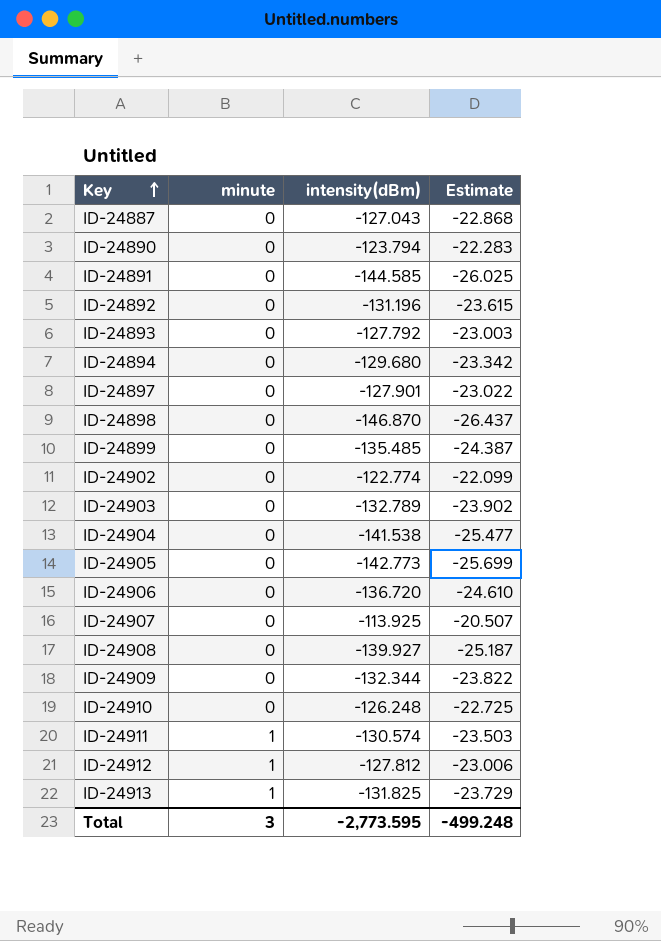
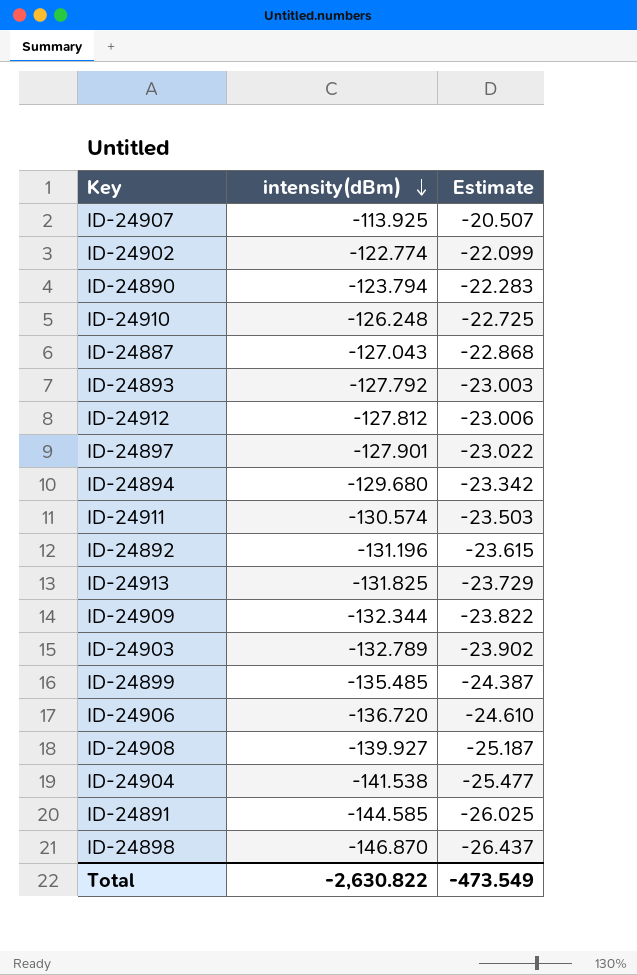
row order: Key ascending -> intensity(dBm) descending
column minute | position: 2 -> none
row ID-24905: 0 | -142.773 | -25.699 -> none
Total | intensity(dBm): -2,773.595 -> -2,630.822
Total | Estimate: -499.248 -> -473.549

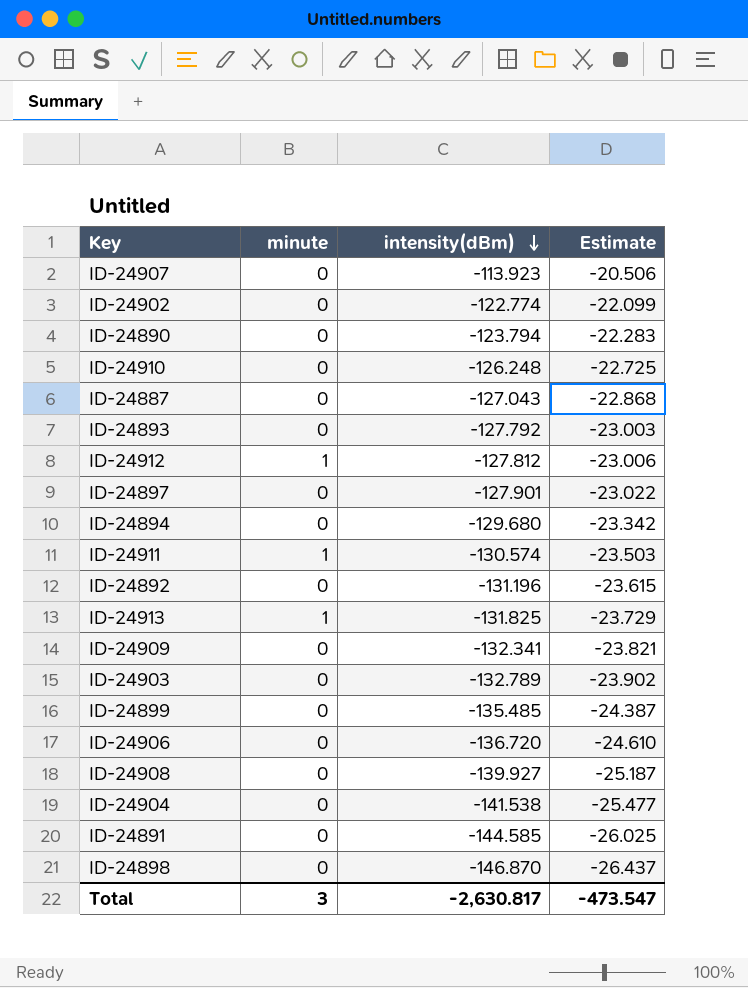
column minute | position: none -> 2
ID-24907 | intensity(dBm): -113.925 -> -113.923
ID-24907 | Estimate: -20.507 -> -20.506
ID-24909 | intensity(dBm): -132.344 -> -132.341
ID-24909 | Estimate: -23.822 -> -23.821
Total | intensity(dBm): -2,630.822 -> -2,630.817
Total | Estimate: -473.549 -> -473.547

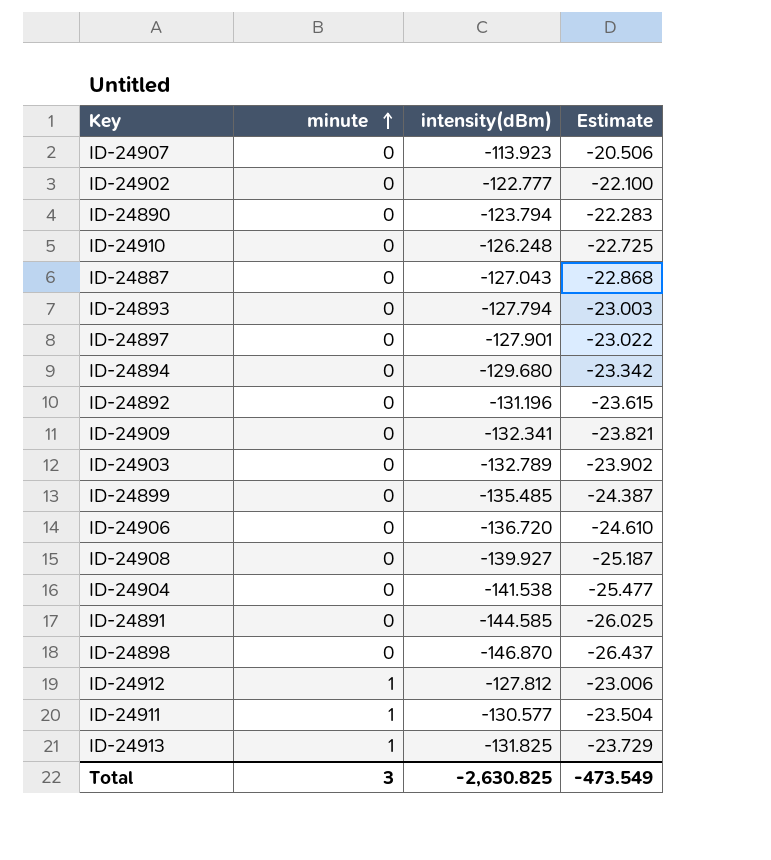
row order: intensity(dBm) descending -> minute ascending
ID-24902 | intensity(dBm): -122.774 -> -122.777
ID-24902 | Estimate: -22.099 -> -22.100
ID-24893 | intensity(dBm): -127.792 -> -127.794
ID-24911 | intensity(dBm): -130.574 -> -130.577
ID-24911 | Estimate: -23.503 -> -23.504
Total | intensity(dBm): -2,630.817 -> -2,630.825
Total | Estimate: -473.547 -> -473.549

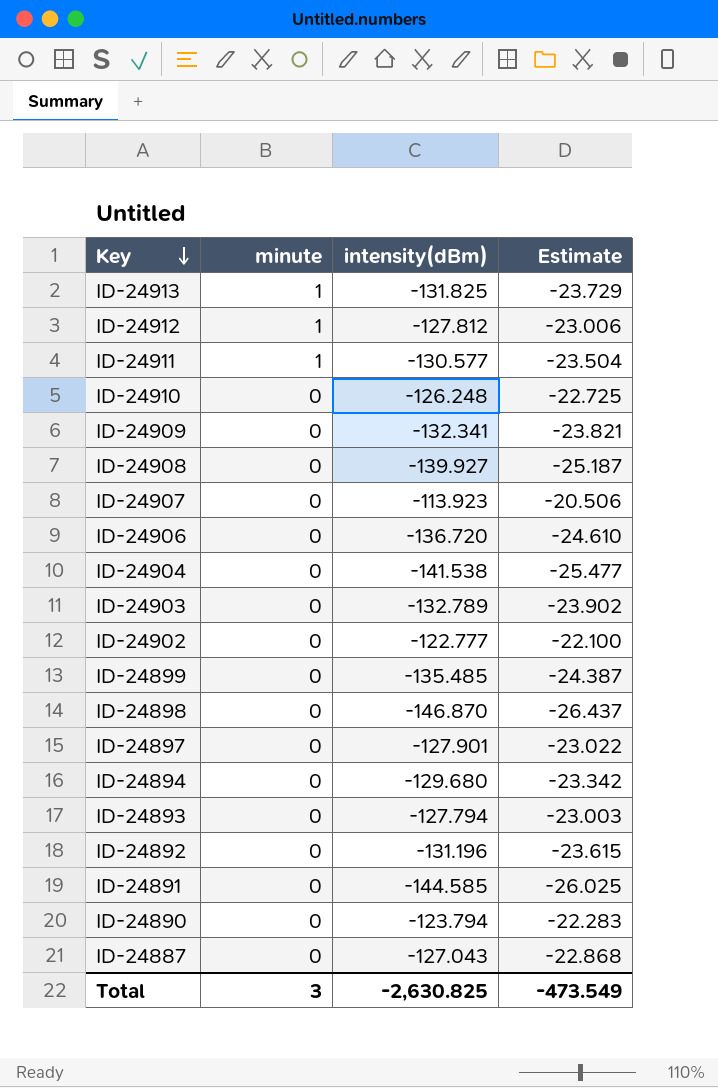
row order: minute ascending -> Key descending

